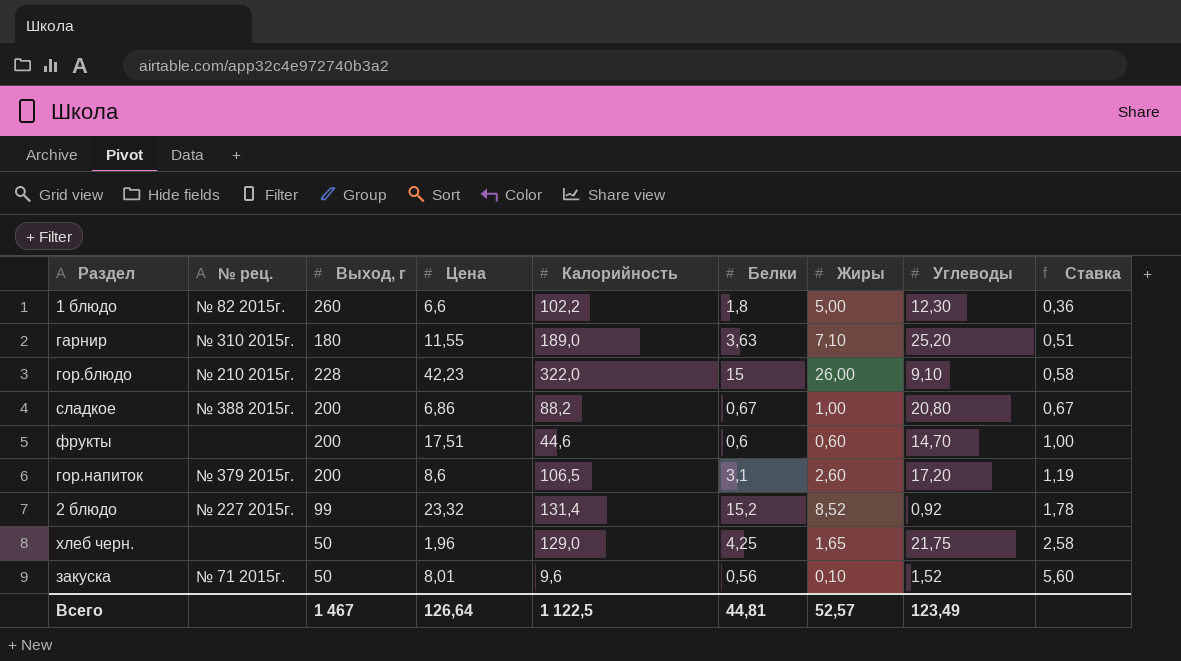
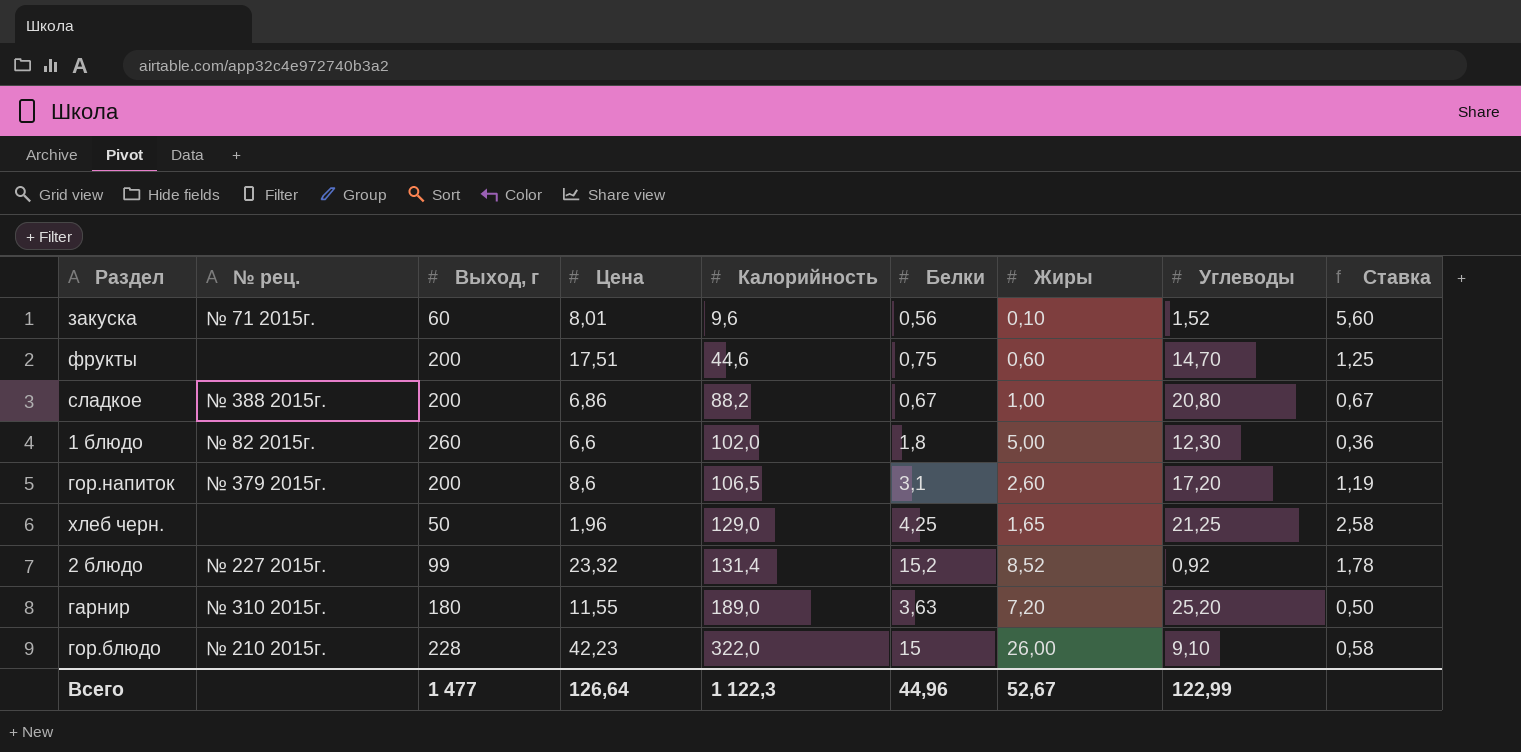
row order: Ставка ascending -> Калорийность ascending
закуска | Выход, г: 50 -> 60
фрукты | Белки: 0,6 -> 0,75
фрукты | Ставка: 1,00 -> 1,25
1 блюдо | Калорийность: 102,2 -> 102,0
хлеб черн. | Углеводы: 21,75 -> 21,25
гарнир | Жиры: 7,10 -> 7,20
гарнир | Ставка: 0,51 -> 0,50
Всего | Выход, г: 1 467 -> 1 477
Всего | Калорийность: 1 122,5 -> 1 122,3
Всего | Белки: 44,81 -> 44,96
Всего | Жиры: 52,57 -> 52,67
Всего | Углеводы: 123,49 -> 122,99

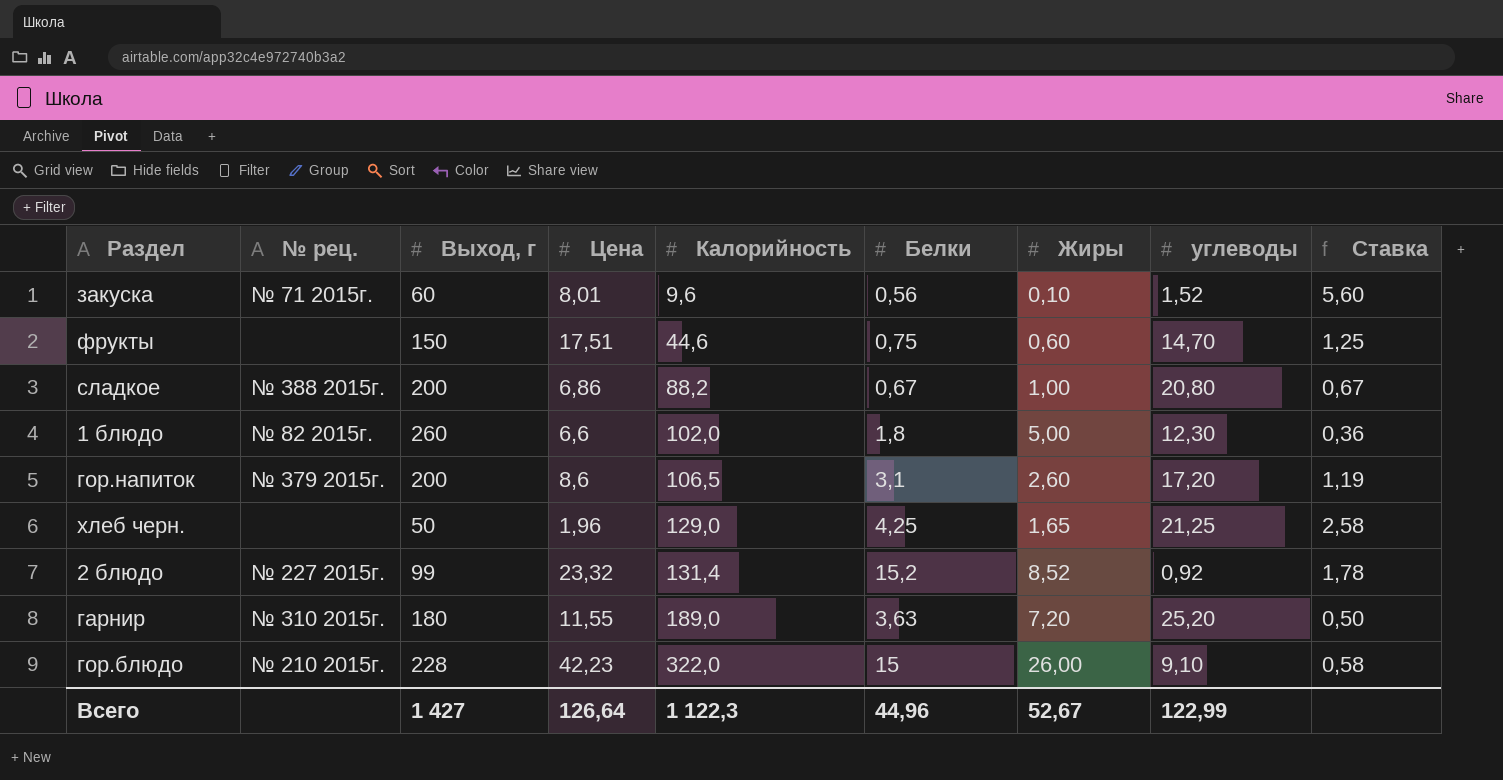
column name: Углеводы -> углеводы
фрукты | Выход, г: 200 -> 150
Всего | Выход, г: 1 477 -> 1 427

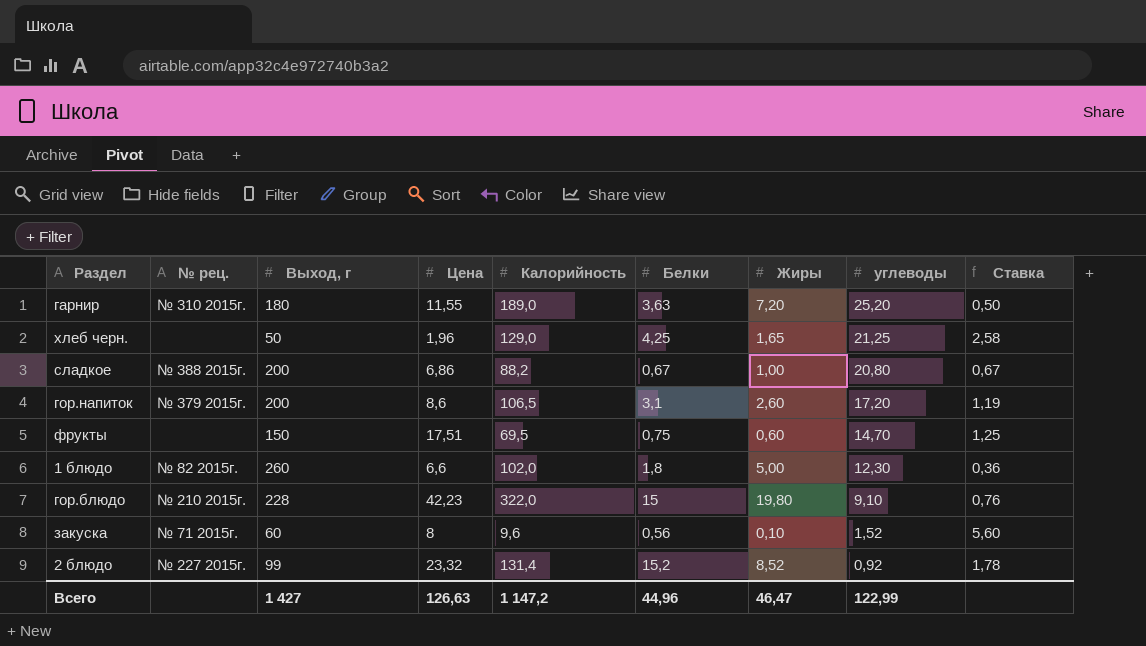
row order: Калорийность ascending -> углеводы descending
фрукты | Калорийность: 44,6 -> 69,5
гор.блюдо | Жиры: 26,00 -> 19,80
гор.блюдо | Ставка: 0,58 -> 0,76
закуска | Цена: 8,01 -> 8
Всего | Цена: 126,64 -> 126,63
Всего | Калорийность: 1 122,3 -> 1 147,2
Всего | Жиры: 52,67 -> 46,47

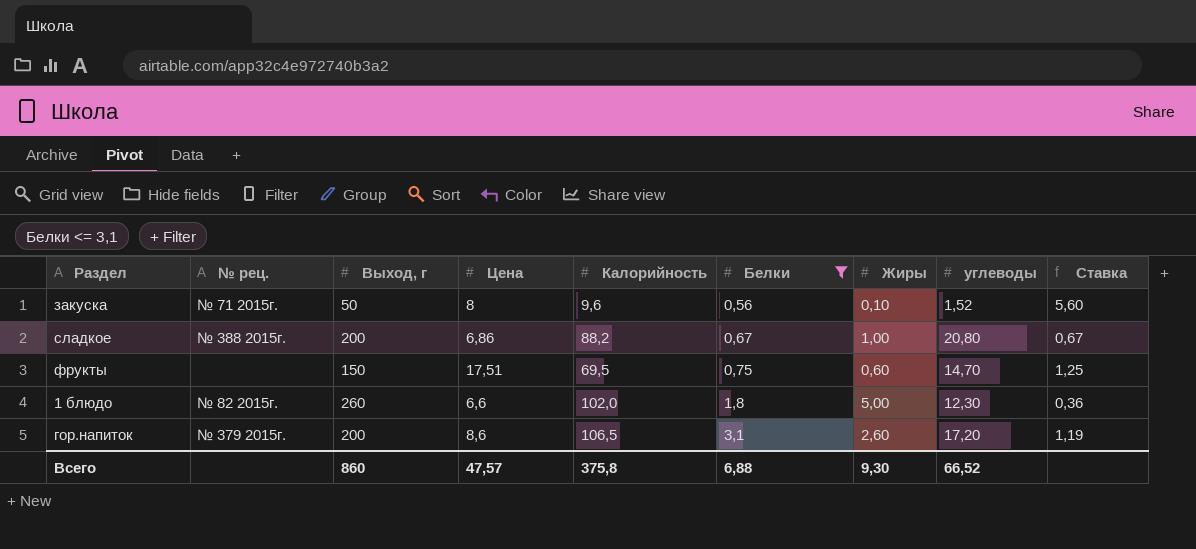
filter: none -> Белки <= 3,1
row order: углеводы descending -> Белки ascending
закуска | Выход, г: 60 -> 50
Всего | Выход, г: 1 427 -> 860
Всего | Цена: 126,63 -> 47,57
Всего | Калорийность: 1 147,2 -> 375,8
Всего | Белки: 44,96 -> 6,88
Всего | Жиры: 46,47 -> 9,30
Всего | углеводы: 122,99 -> 66,52

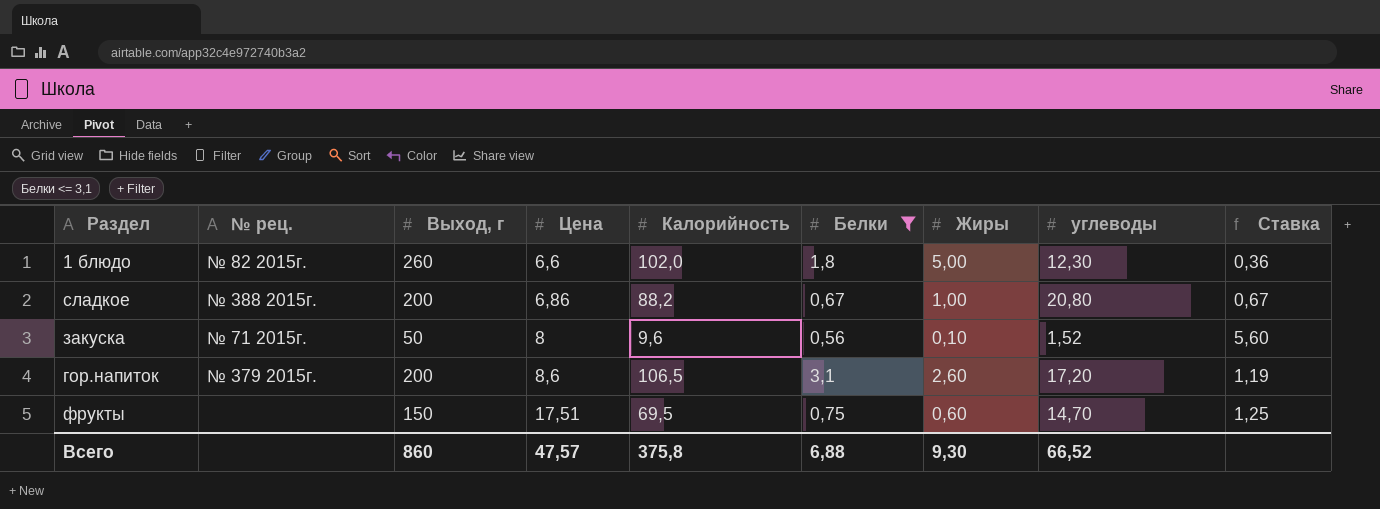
row order: Белки ascending -> Цена ascending

